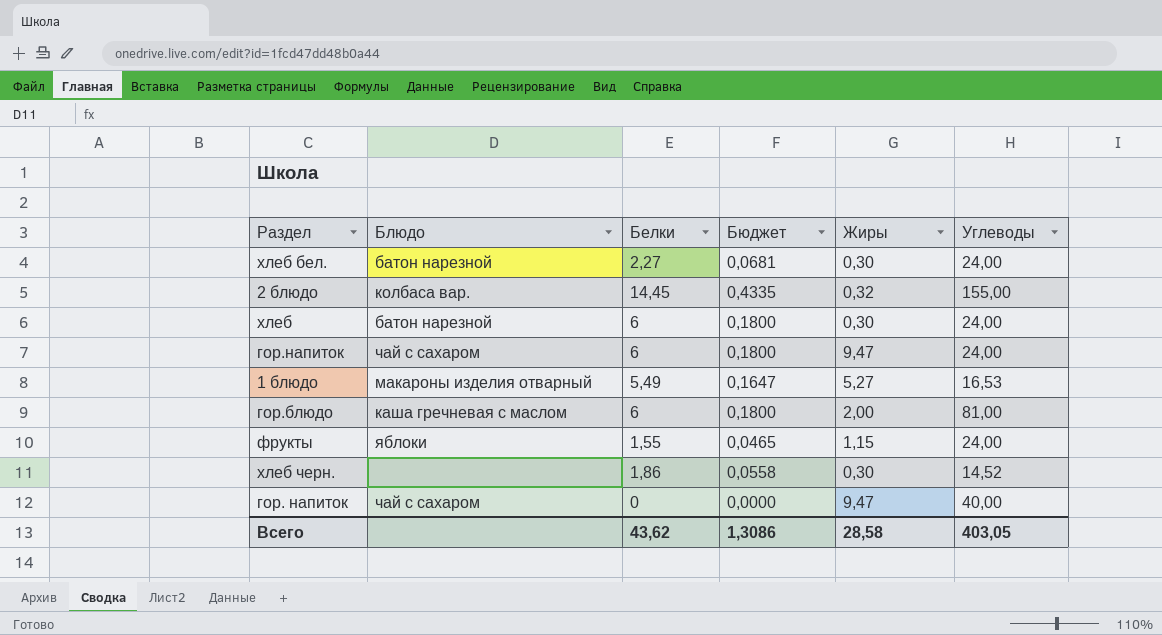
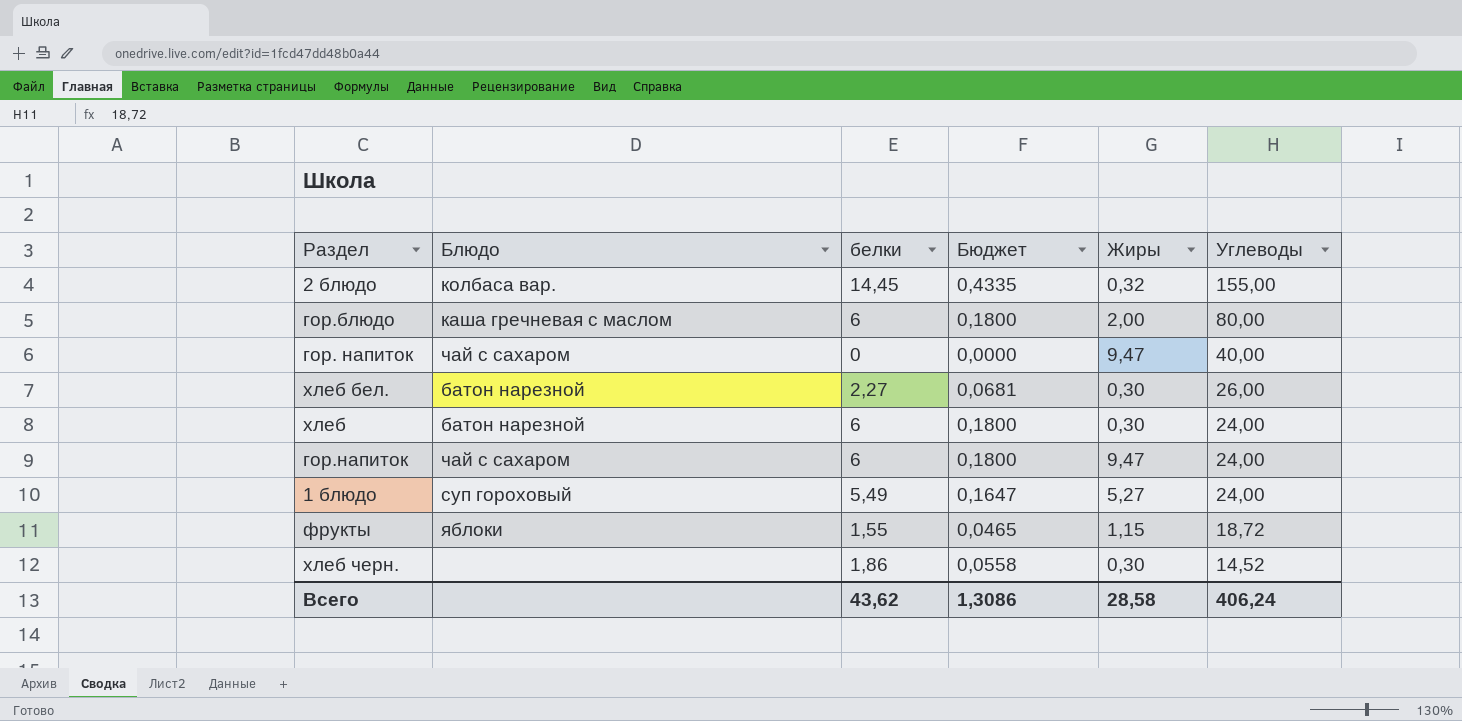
row order: none -> Углеводы descending
column name: Белки -> белки
гор.блюдо | Углеводы: 81,00 -> 80,00
хлеб бел. | Углеводы: 24,00 -> 26,00
1 блюдо | Блюдо: макароны изделия отварный -> суп гороховый
1 блюдо | Углеводы: 16,53 -> 24,00
фрукты | Углеводы: 24,00 -> 18,72
Всего | Углеводы: 403,05 -> 406,24

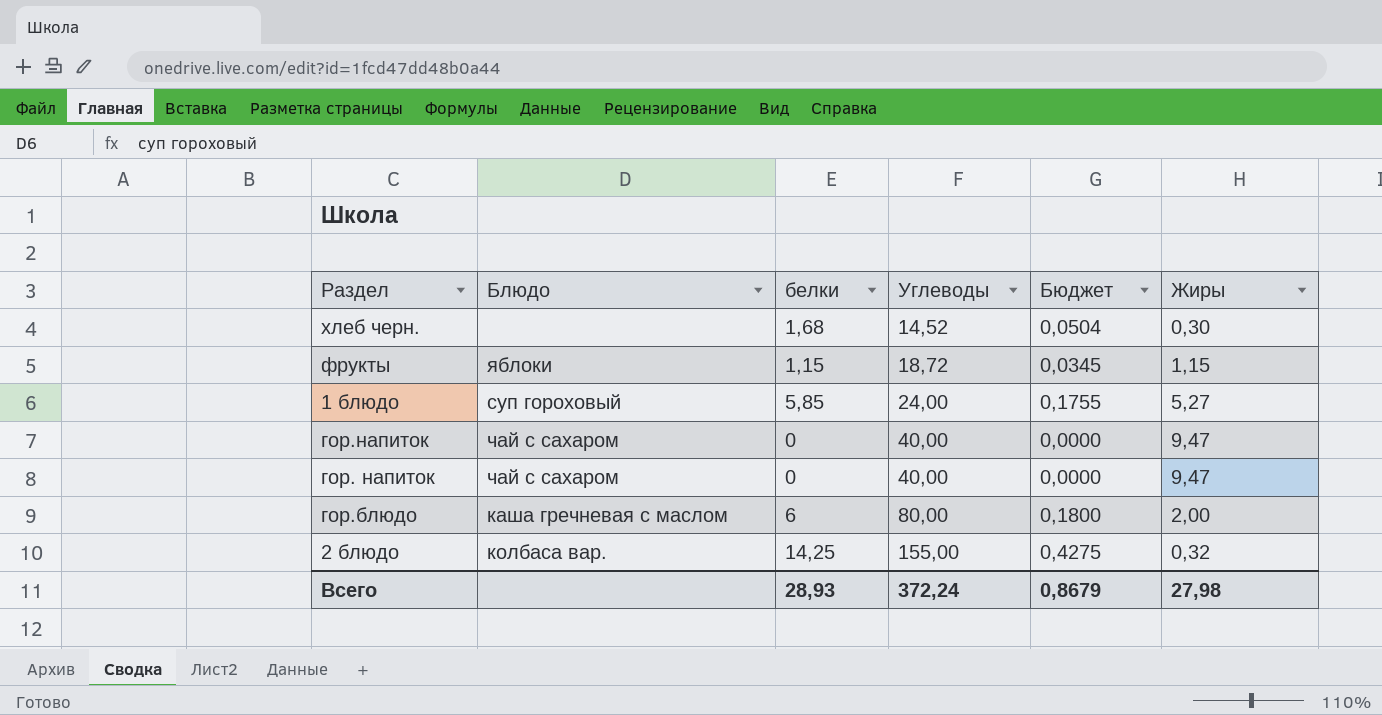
row order: Углеводы descending -> Углеводы ascending
column Углеводы | position: 6 -> 4
row хлеб бел.: батон нарезной | 2,27 | 0,0681 | 0,30 | 26,00 -> none
row хлеб: батон нарезной | 6 | 0,1800 | 0,30 | 24,00 -> none
хлеб черн. | белки: 1,86 -> 1,68
хлеб черн. | Бюджет: 0,0558 -> 0,0504
фрукты | белки: 1,55 -> 1,15
фрукты | Бюджет: 0,0465 -> 0,0345
1 блюдо | белки: 5,49 -> 5,85
1 блюдо | Бюджет: 0,1647 -> 0,1755
гор.напиток | белки: 6 -> 0
гор.напиток | Углеводы: 24,00 -> 40,00
гор.напиток | Бюджет: 0,1800 -> 0,0000
2 блюдо | белки: 14,45 -> 14,25
2 блюдо | Бюджет: 0,4335 -> 0,4275
Всего | белки: 43,62 -> 28,93
Всего | Углеводы: 406,24 -> 372,24
Всего | Бюджет: 1,3086 -> 0,8679
Всего | Жиры: 28,58 -> 27,98

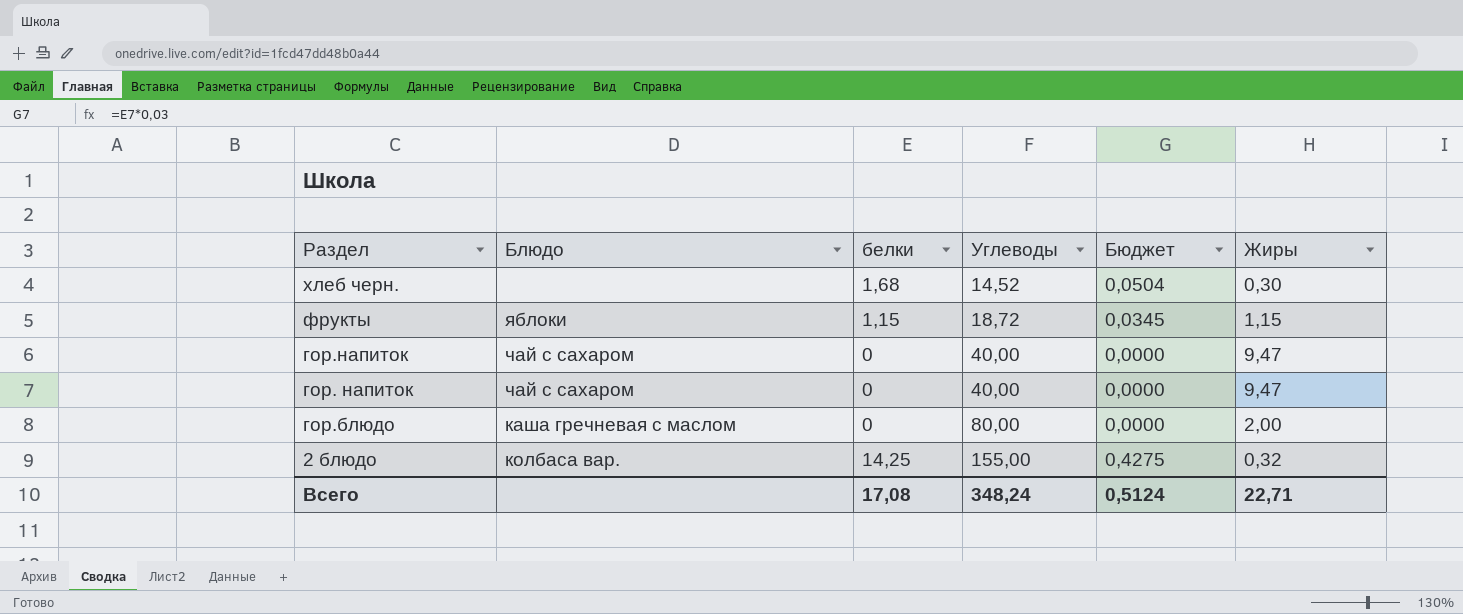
row 1 блюдо: суп гороховый | 5,85 | 24,00 | 0,1755 | 5,27 -> none
гор.блюдо | белки: 6 -> 0
гор.блюдо | Бюджет: 0,1800 -> 0,0000
Всего | белки: 28,93 -> 17,08
Всего | Углеводы: 372,24 -> 348,24
Всего | Бюджет: 0,8679 -> 0,5124
Всего | Жиры: 27,98 -> 22,71

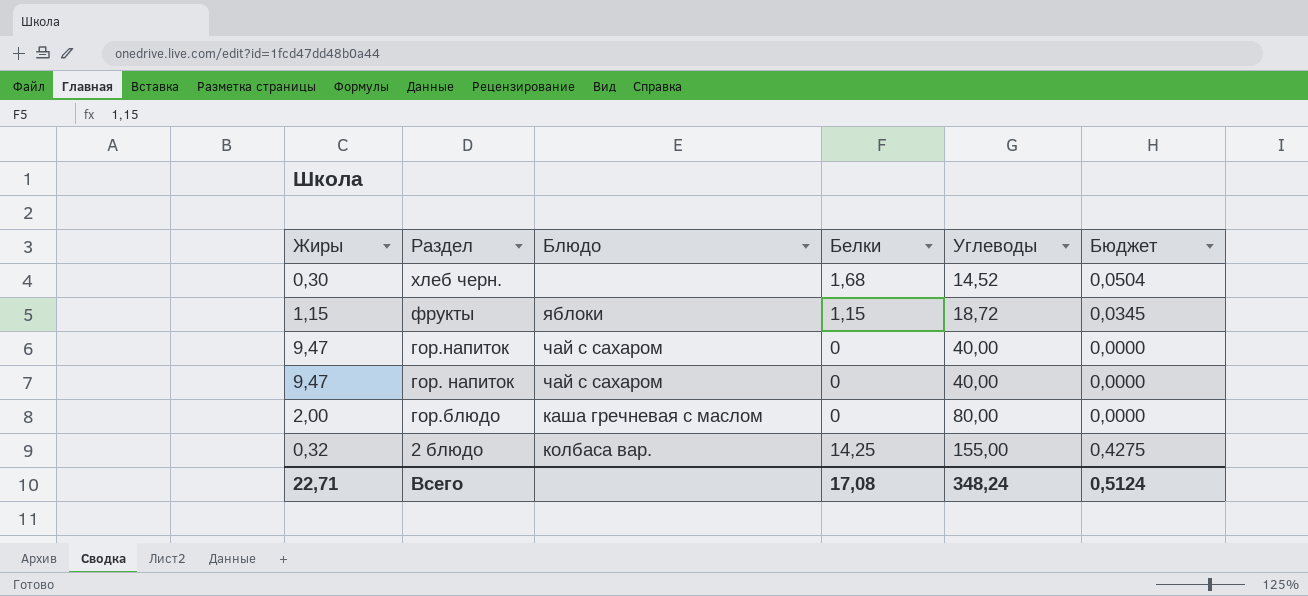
column Жиры | position: 6 -> 1
column name: белки -> Белки

